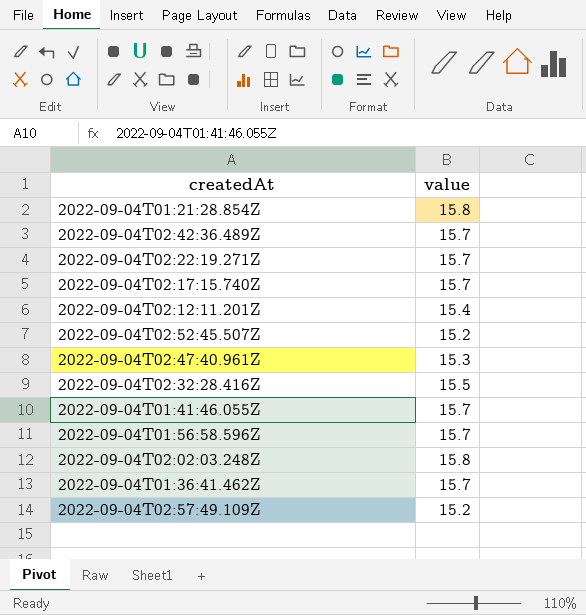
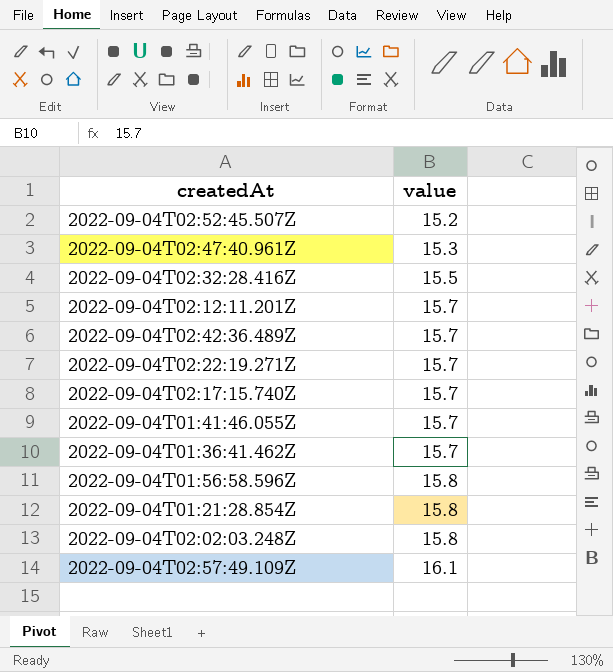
row order: none -> value ascending
2022-09-04T02:12:11.201Z | value: 15.4 -> 15.7
2022-09-04T01:56:58.596Z | value: 15.7 -> 15.8
2022-09-04T02:57:49.109Z | value: 15.2 -> 16.1

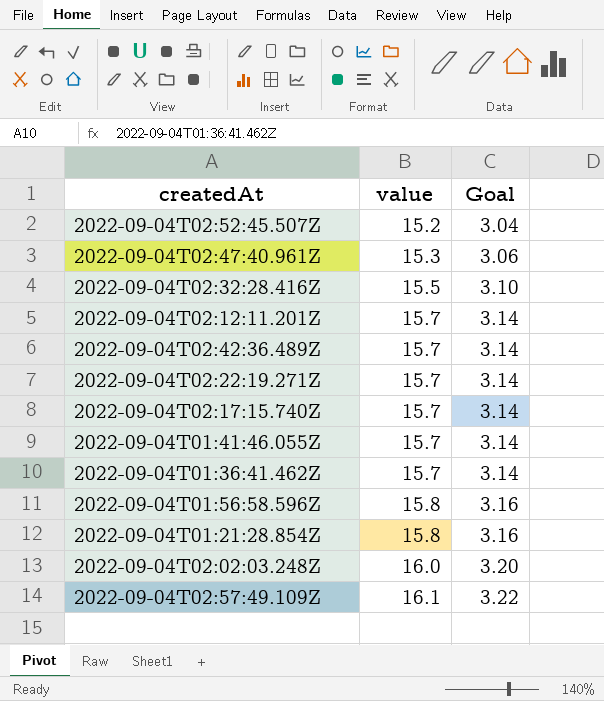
column Goal | formula: none -> [value] * 0.2
2022-09-04T02:02:03.248Z | value: 15.8 -> 16.0

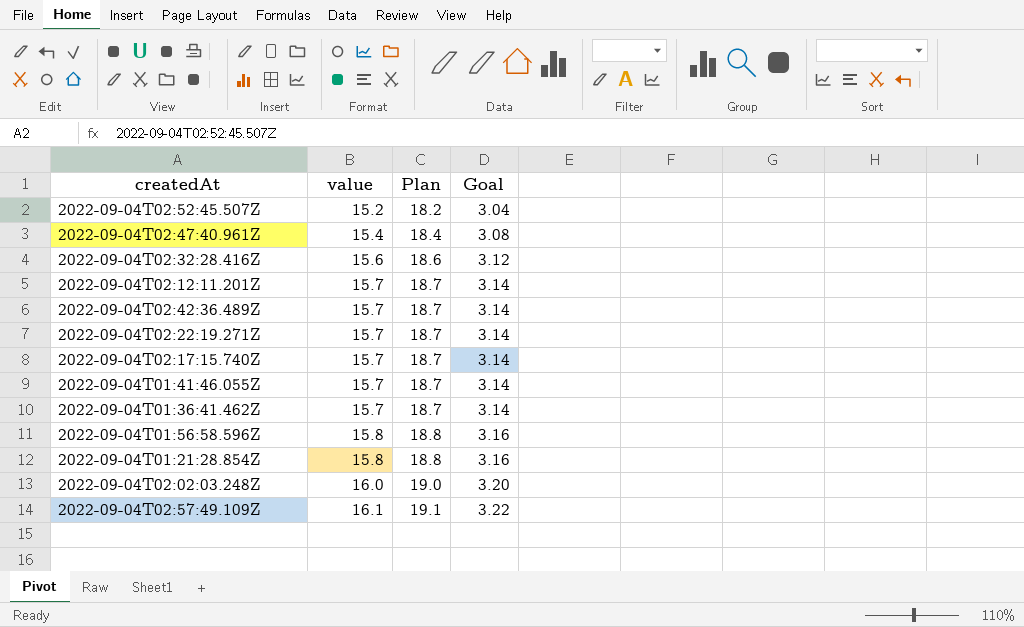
column Plan | formula: none -> [value] + 3
2022-09-04T02:47:40.961Z | value: 15.3 -> 15.4
2022-09-04T02:47:40.961Z | Goal: 3.06 -> 3.08
2022-09-04T02:32:28.416Z | value: 15.5 -> 15.6
2022-09-04T02:32:28.416Z | Goal: 3.10 -> 3.12

